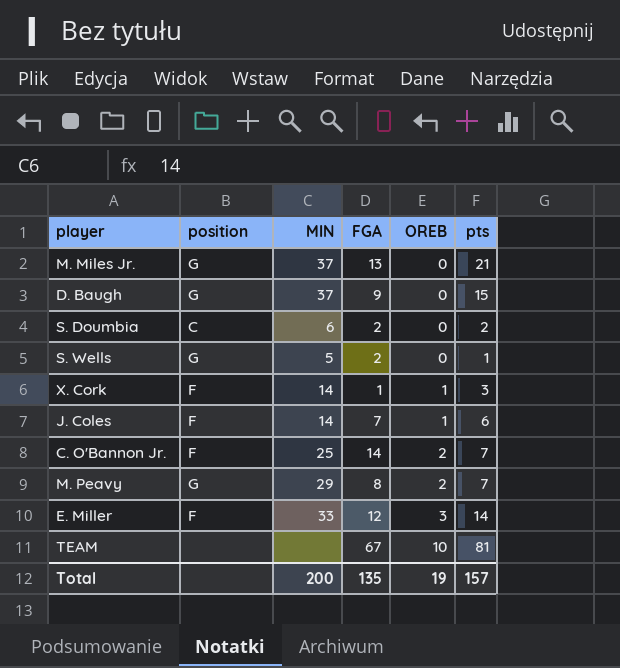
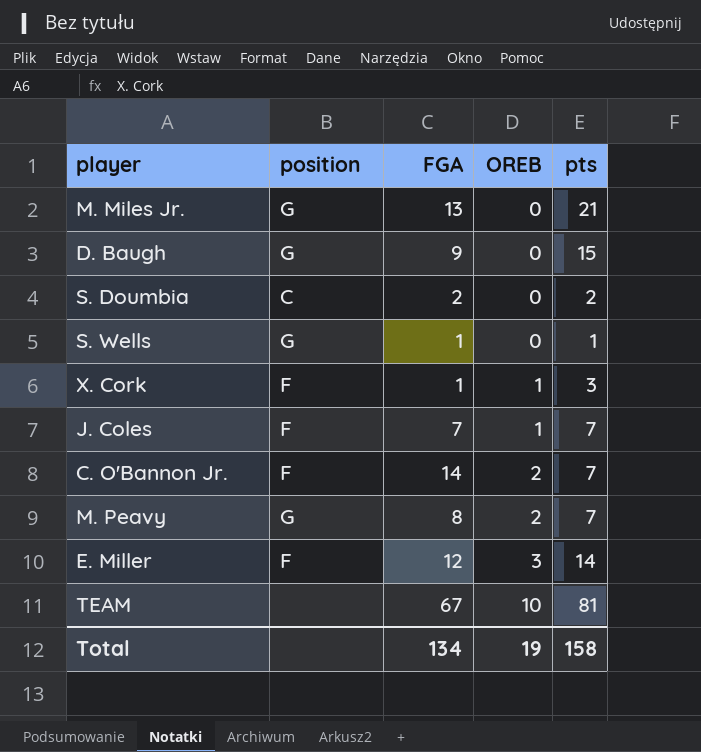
column MIN | position: 3 -> none
S. Wells | FGA: 2 -> 1
J. Coles | pts: 6 -> 7
Total | FGA: 135 -> 134
Total | pts: 157 -> 158

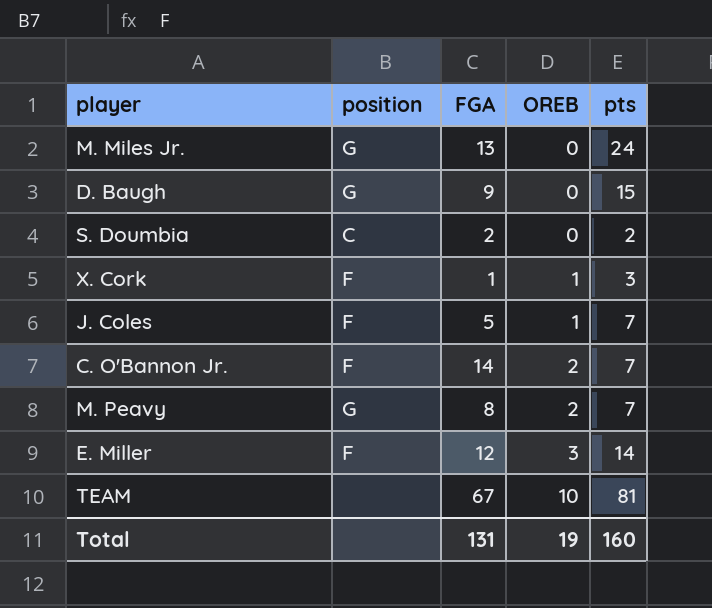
row S. Wells: G | 1 | 0 | 1 -> none
M. Miles Jr. | pts: 21 -> 24
J. Coles | FGA: 7 -> 5
Total | FGA: 134 -> 131
Total | pts: 158 -> 160

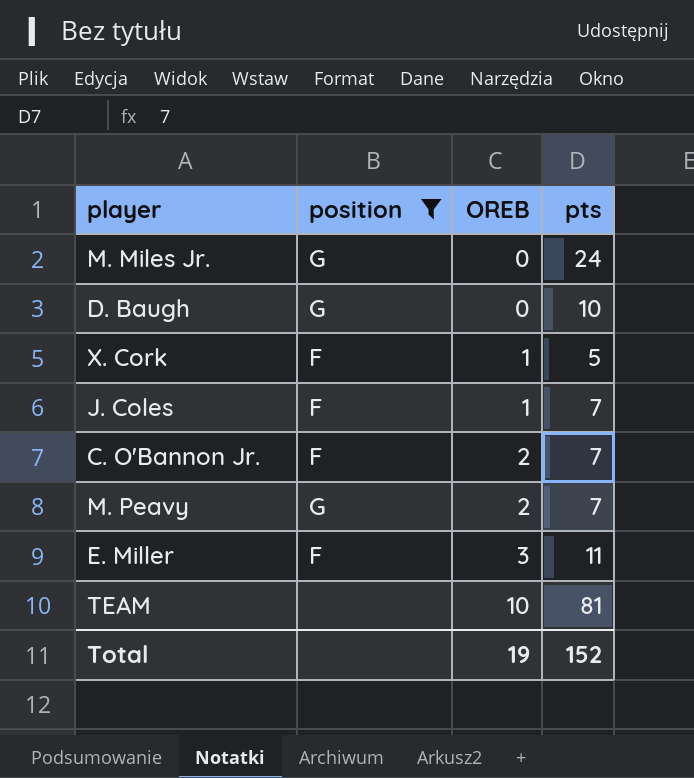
filter: none -> position != C
column FGA | position: 3 -> none
D. Baugh | pts: 15 -> 10
X. Cork | pts: 3 -> 5
E. Miller | pts: 14 -> 11
Total | pts: 160 -> 152

